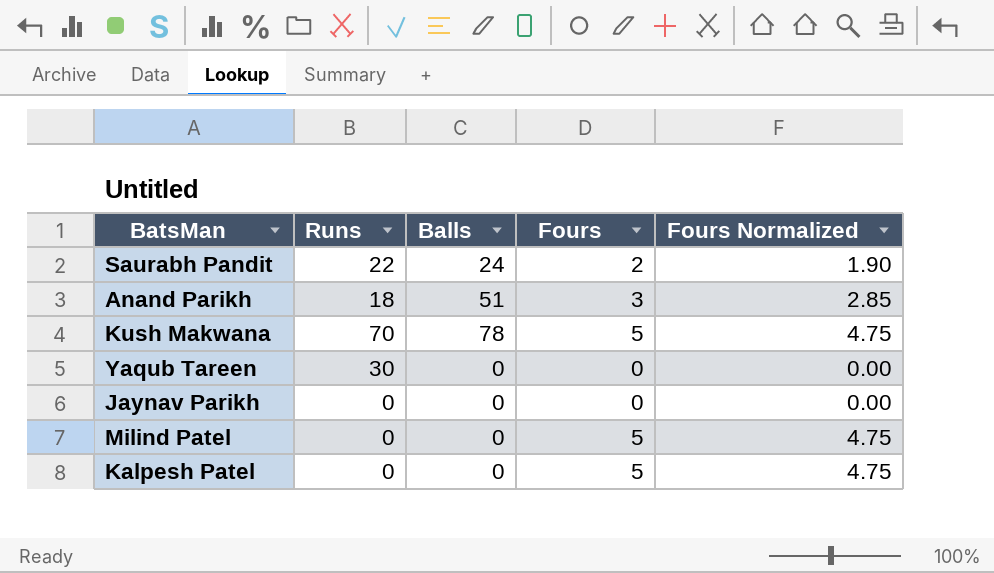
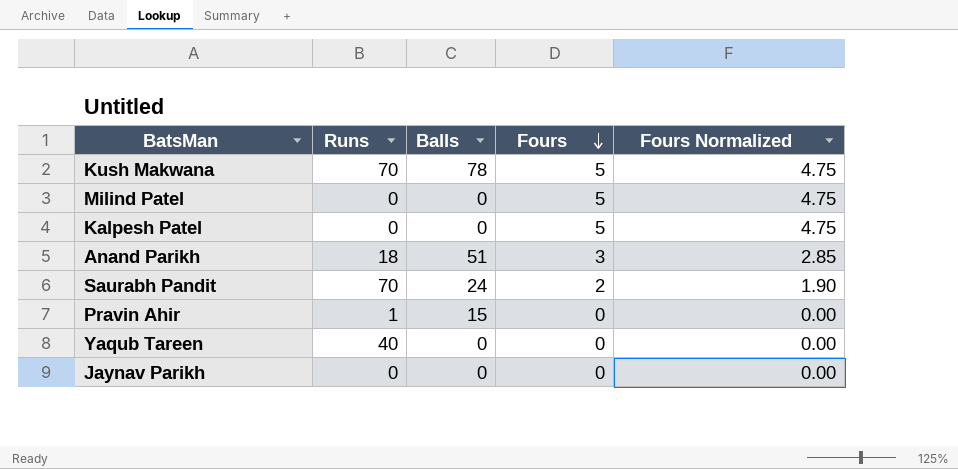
row order: none -> Fours descending
Saurabh Pandit | Runs: 22 -> 70
row Pravin Ahir: none -> 1 | 15 | 0 | 0.00
Yaqub Tareen | Runs: 30 -> 40

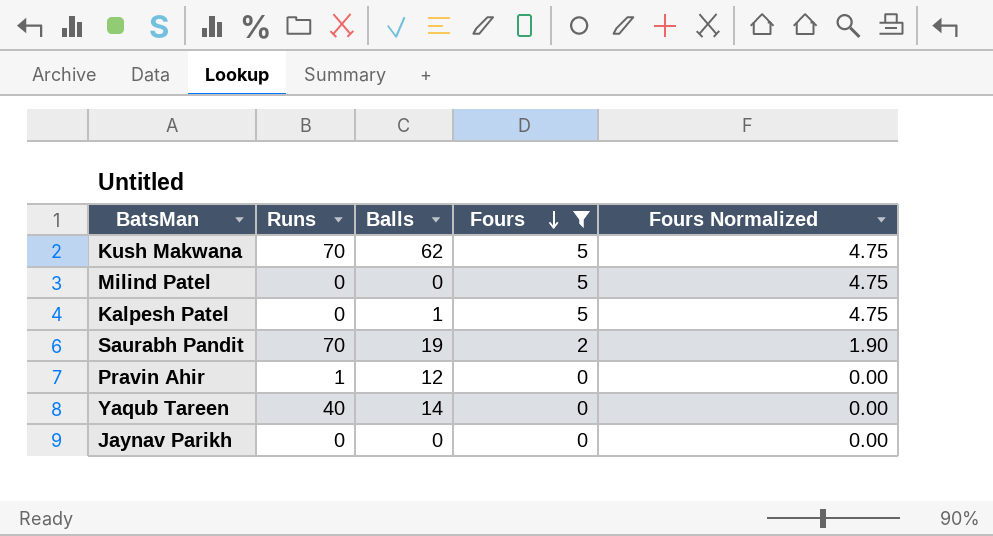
filter: none -> Fours != 3
Kush Makwana | Balls: 78 -> 62
Kalpesh Patel | Balls: 0 -> 1
Saurabh Pandit | Balls: 24 -> 19
Pravin Ahir | Balls: 15 -> 12
Yaqub Tareen | Balls: 0 -> 14

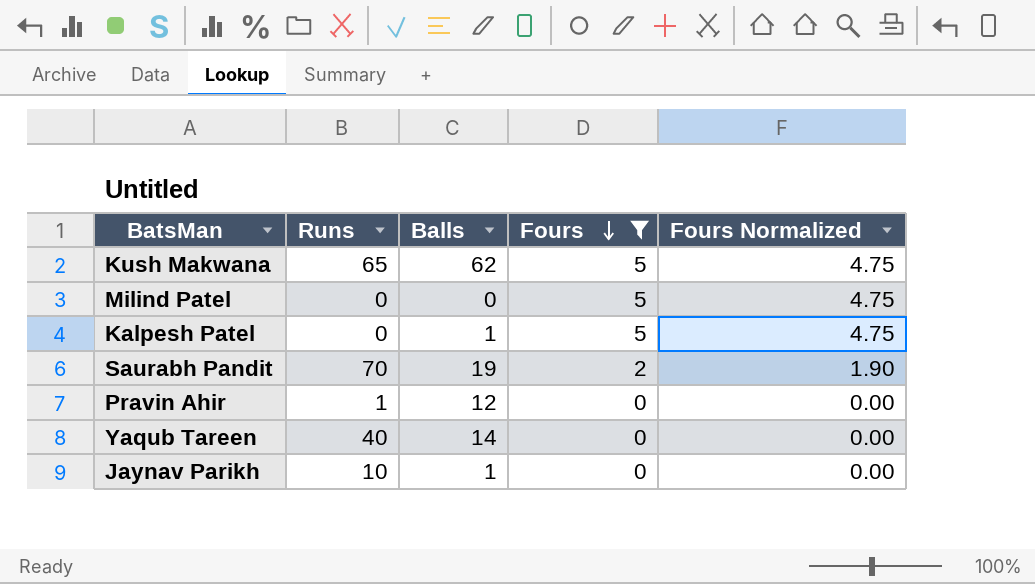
Kush Makwana | Runs: 70 -> 65
Jaynav Parikh | Runs: 0 -> 10
Jaynav Parikh | Balls: 0 -> 1

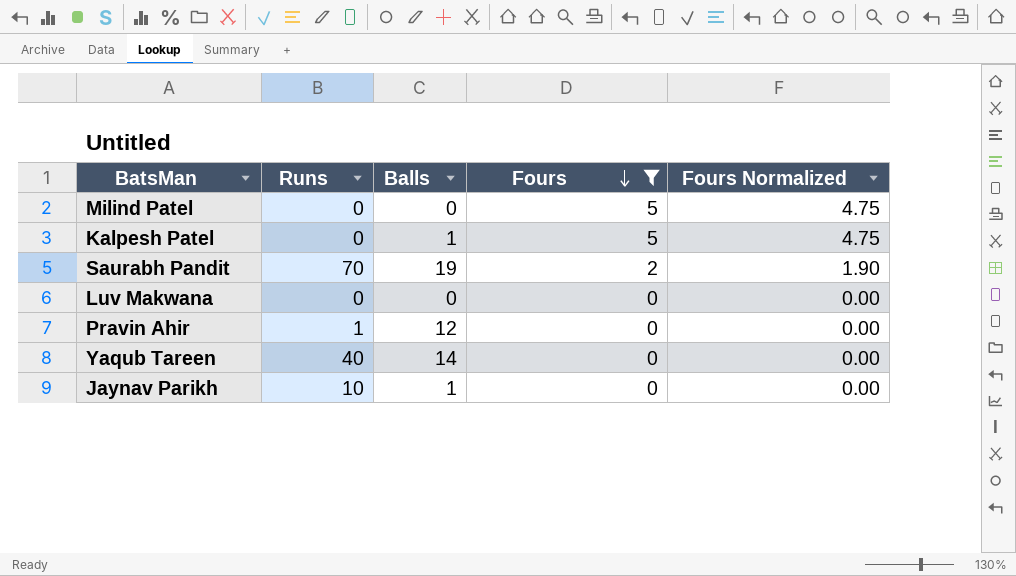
row Kush Makwana: 65 | 62 | 5 | 4.75 -> none
row Luv Makwana: none -> 0 | 0 | 0 | 0.00

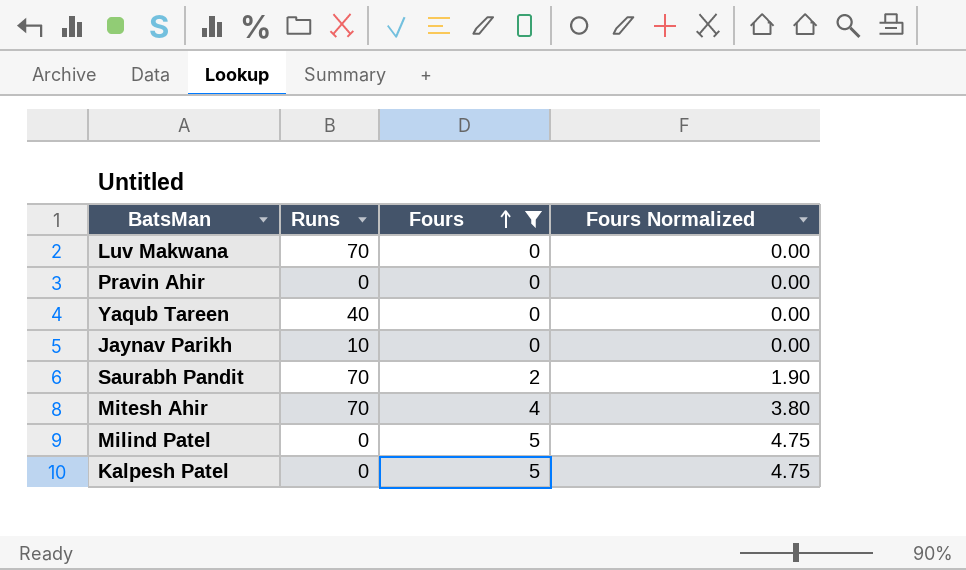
row order: Fours descending -> Fours ascending
column Balls | position: 3 -> none
Luv Makwana | Runs: 0 -> 70
Pravin Ahir | Runs: 1 -> 0
row Mitesh Ahir: none -> 70 | 4 | 3.80

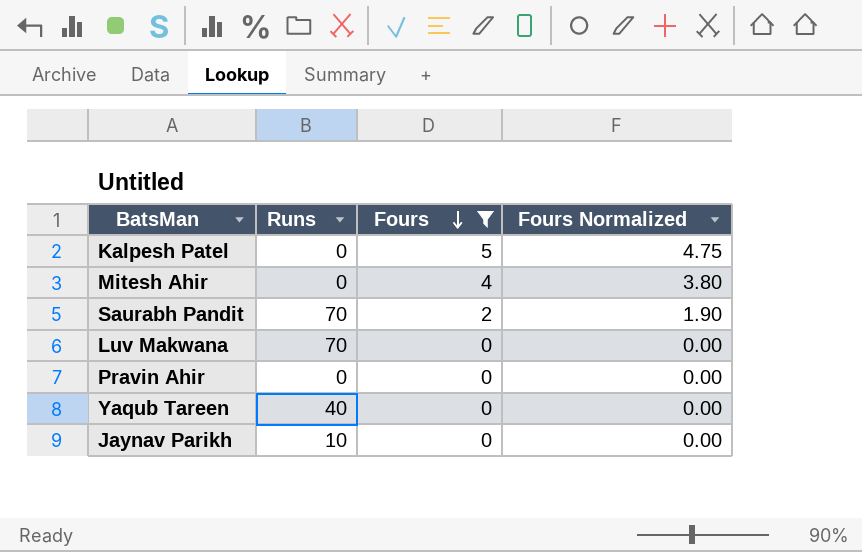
row order: Fours ascending -> Fours descending
row Milind Patel: 0 | 5 | 4.75 -> none
Mitesh Ahir | Runs: 70 -> 0

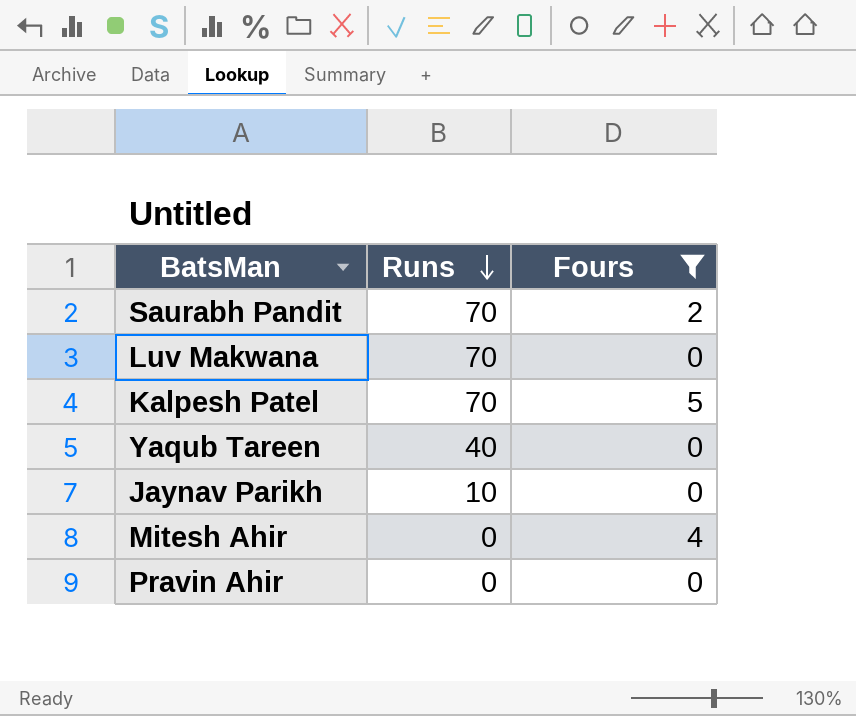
row order: Fours descending -> Runs descending
column Fours Normalized | formula: [Fours] * 0.95 -> none
Kalpesh Patel | Runs: 0 -> 70

